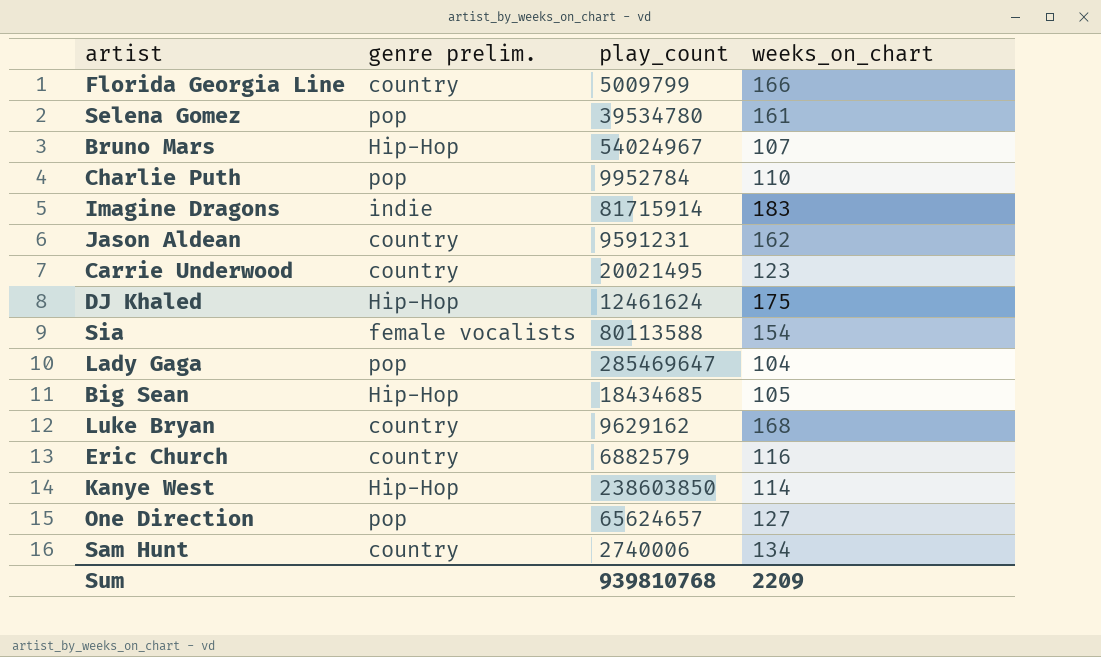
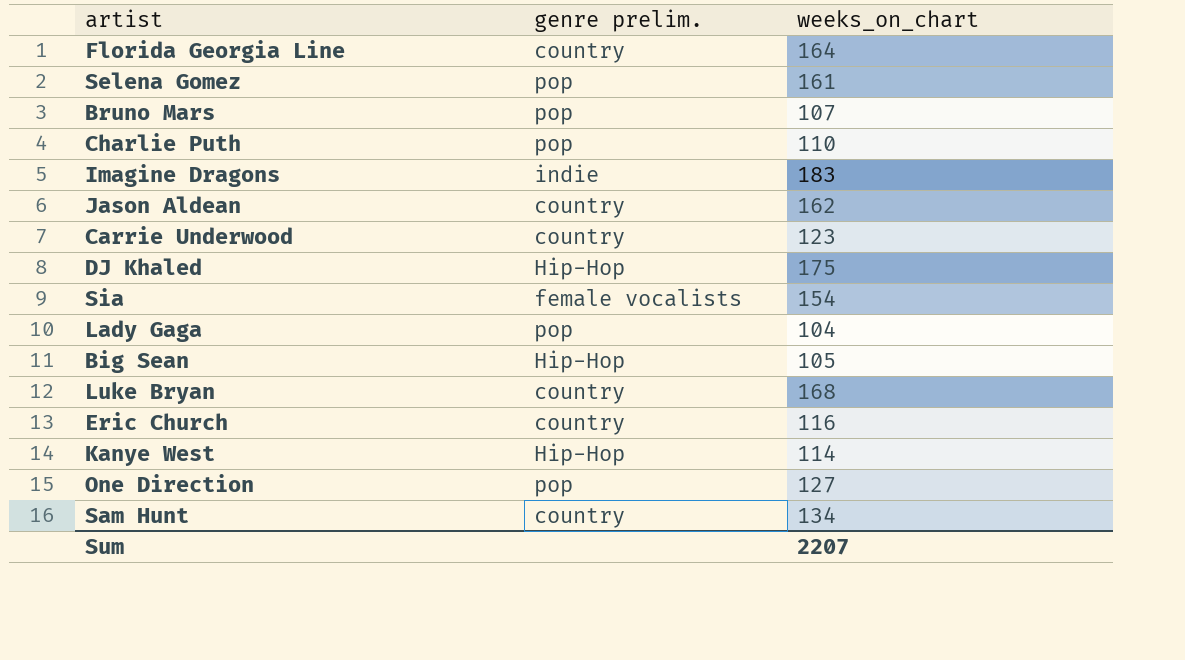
column play_count | position: 3 -> none
Florida Georgia Line | weeks_on_chart: 166 -> 164
Bruno Mars | genre prelim.: Hip-Hop -> pop
Sum | weeks_on_chart: 2209 -> 2207

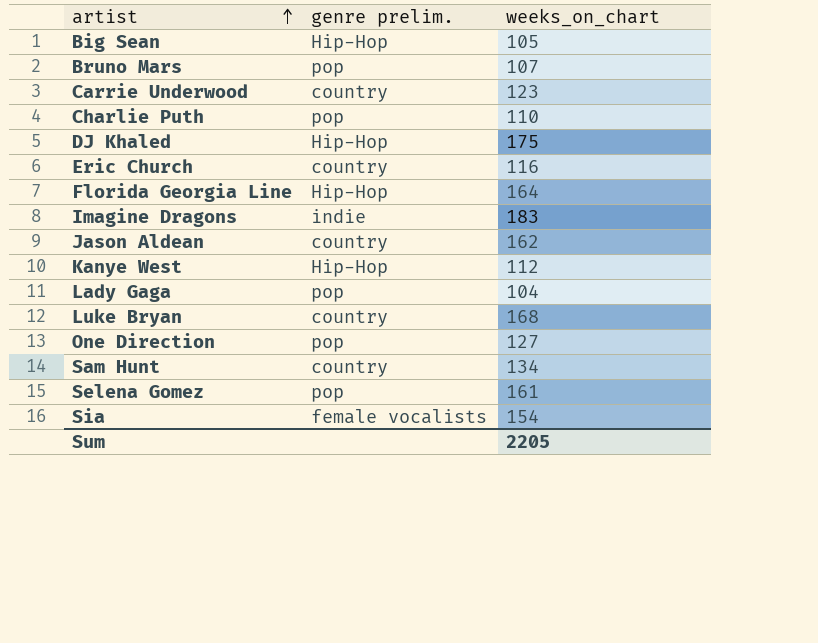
row order: none -> artist ascending
Florida Georgia Line | genre prelim.: country -> Hip-Hop
Kanye West | weeks_on_chart: 114 -> 112
Sum | weeks_on_chart: 2207 -> 2205

